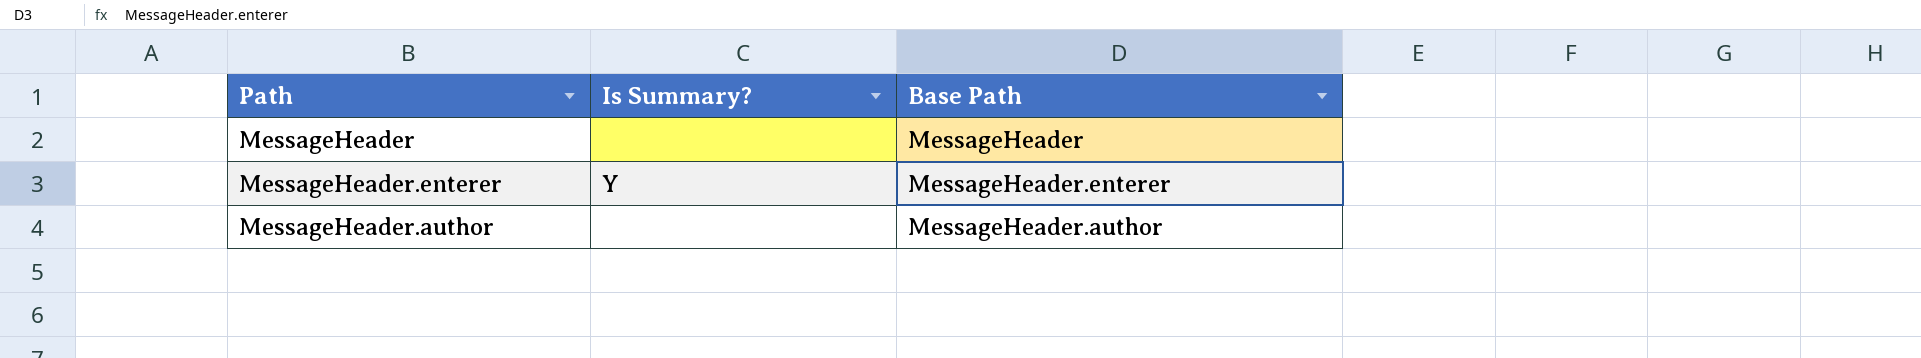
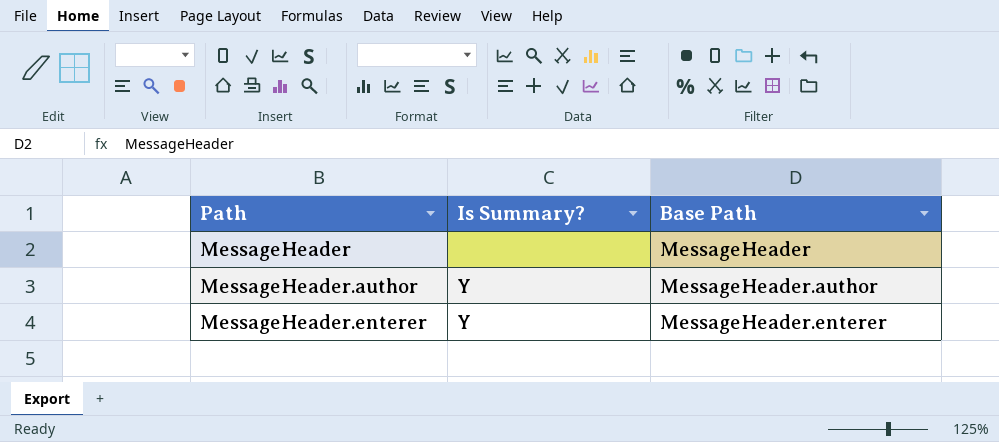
row order: none -> Path ascending
MessageHeader.author | Is Summary?: none -> Y

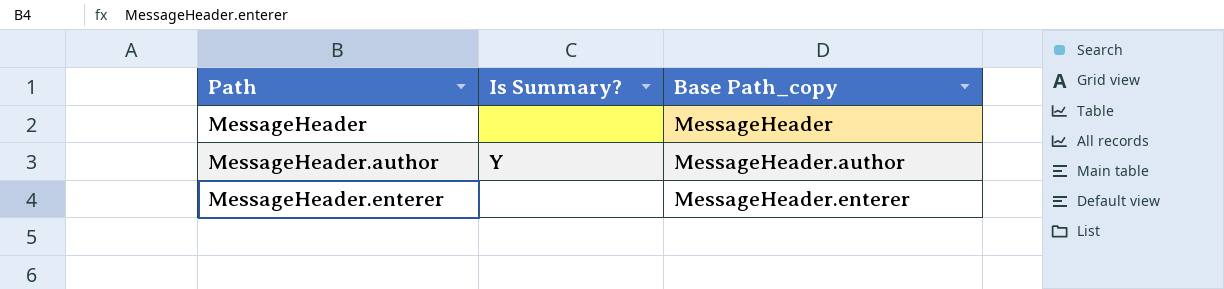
column name: Base Path -> Base Path_copy
MessageHeader.enterer | Is Summary?: Y -> none

